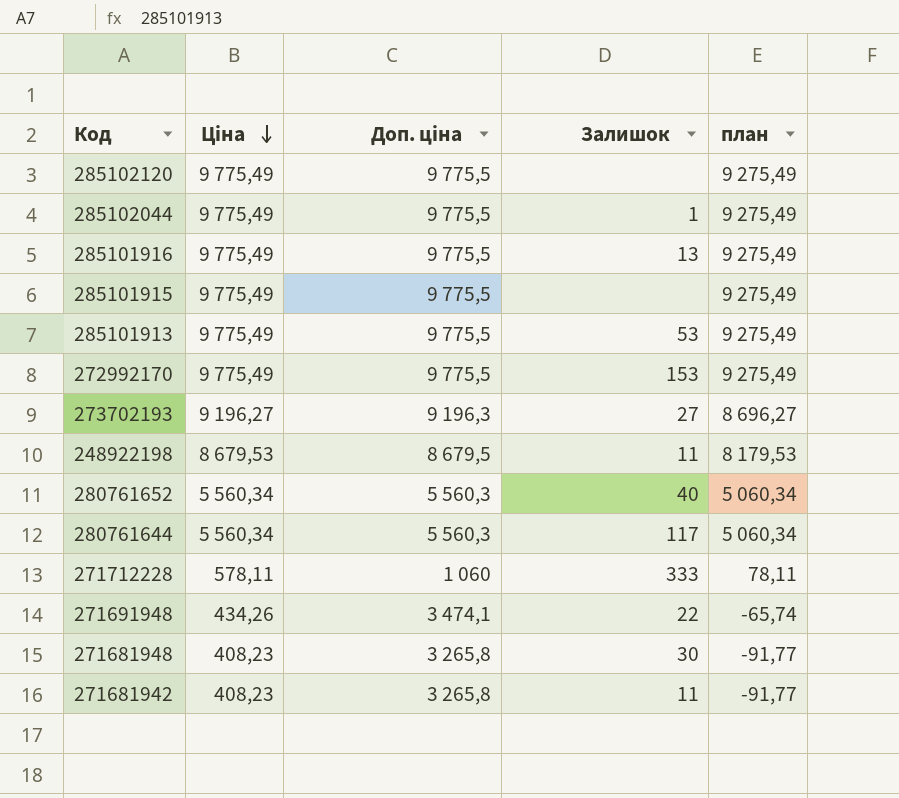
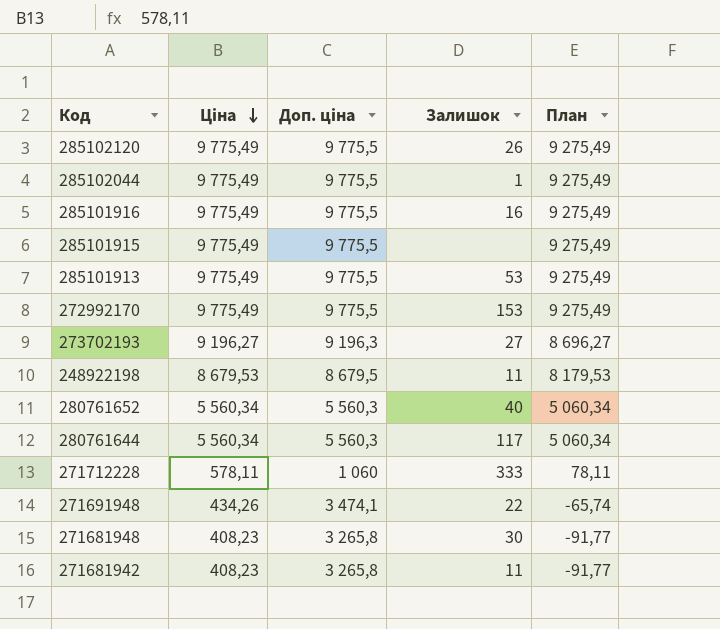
column name: план -> План
285102120 | Залишок: none -> 26
285101916 | Залишок: 13 -> 16

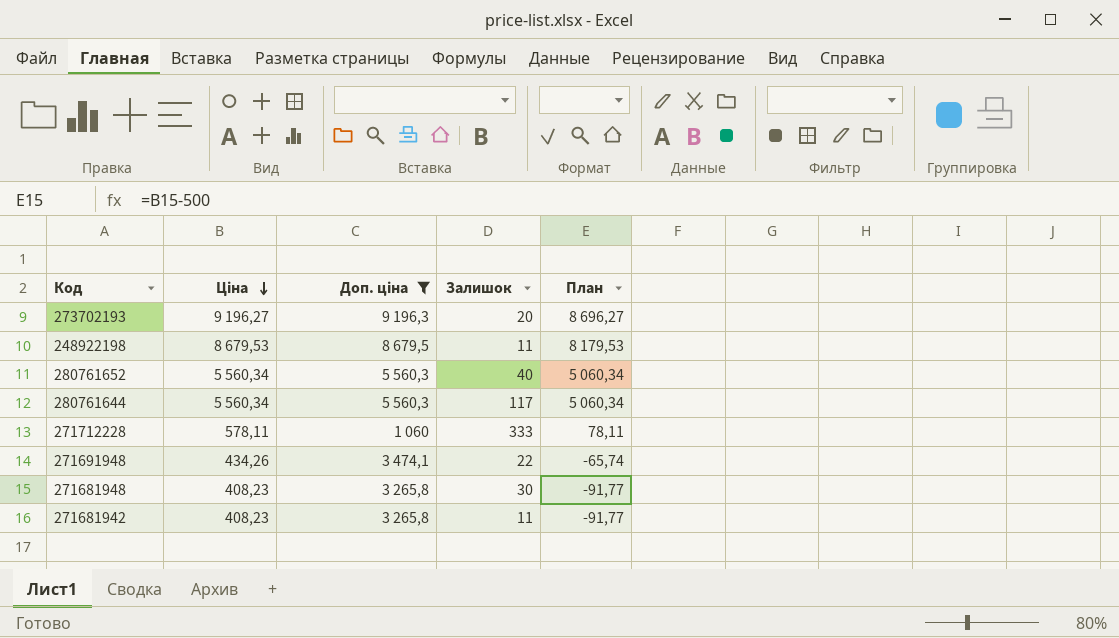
filter: none -> Доп. ціна != 9 775,5
273702193 | Залишок: 27 -> 20

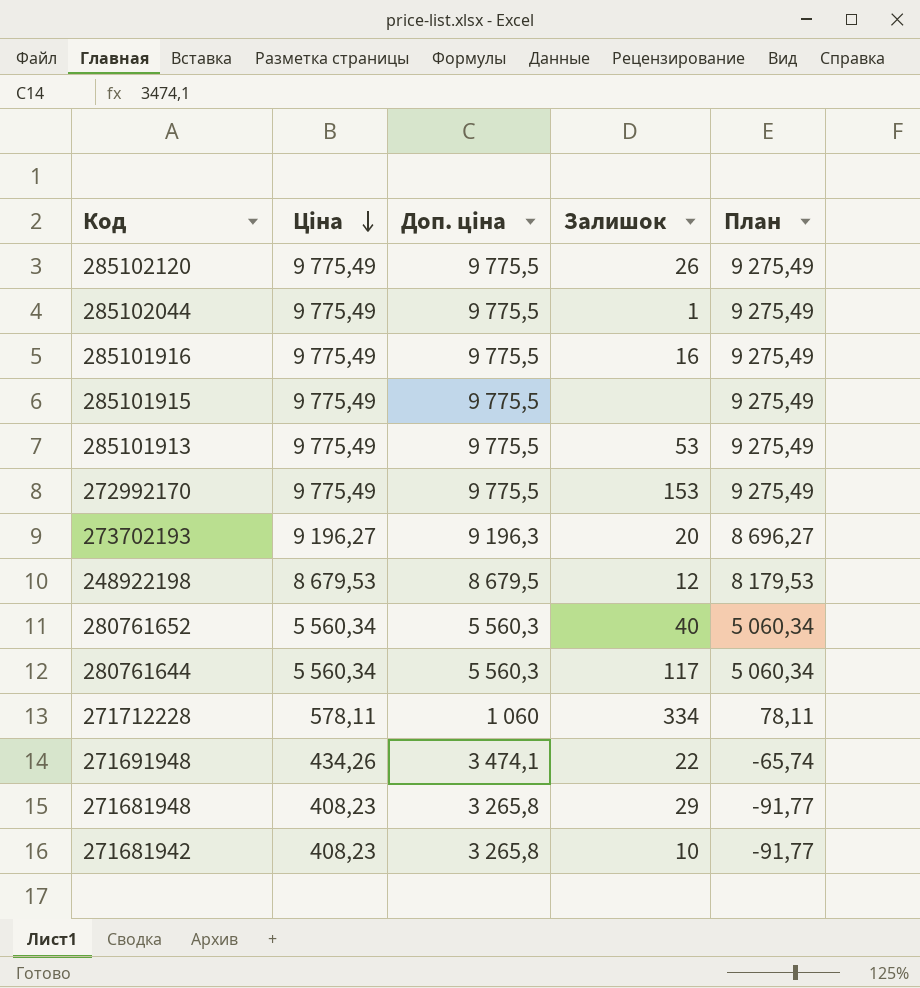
filter: Доп. ціна != 9 775,5 -> none
248922198 | Залишок: 11 -> 12
271712228 | Залишок: 333 -> 334
271681948 | Залишок: 30 -> 29
271681942 | Залишок: 11 -> 10

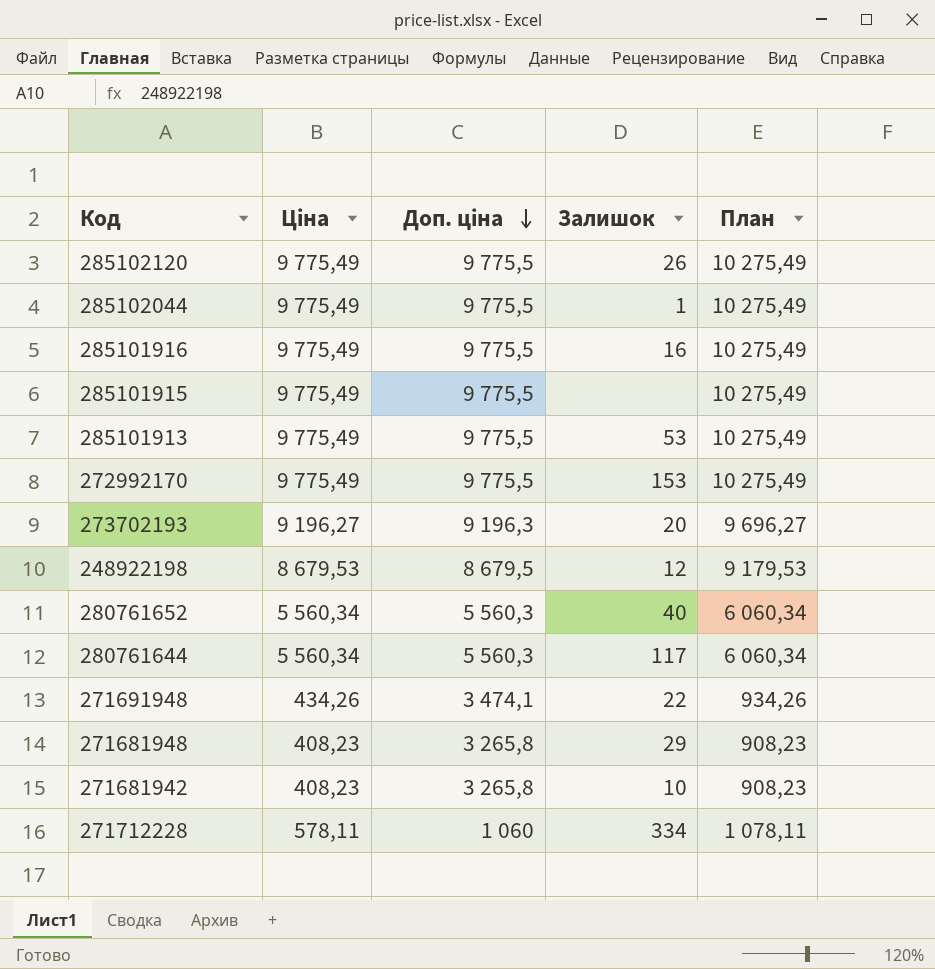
row order: Ціна descending -> Доп. ціна descending
column План | formula: [Ціна] - 500 -> [Ціна] + 500

